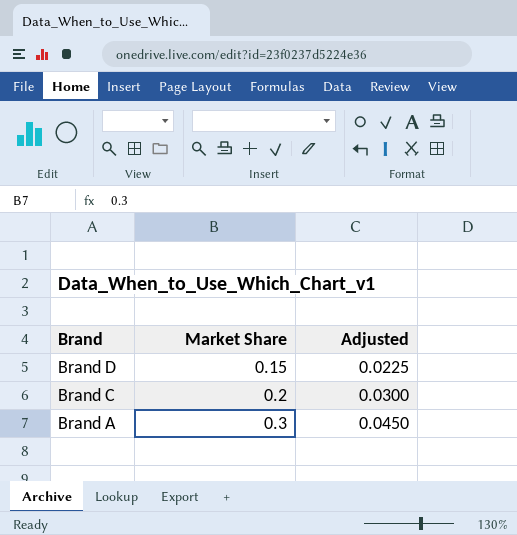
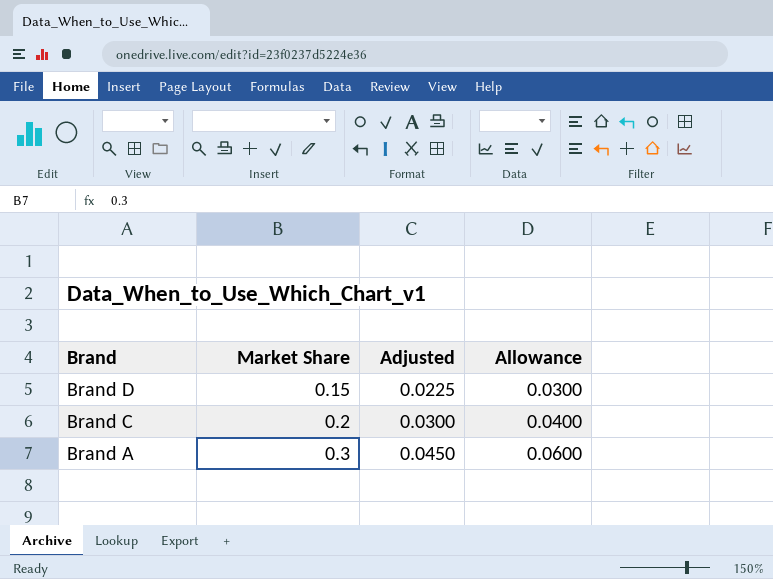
column Allowance | formula: none -> [Market Share] * 0.2

